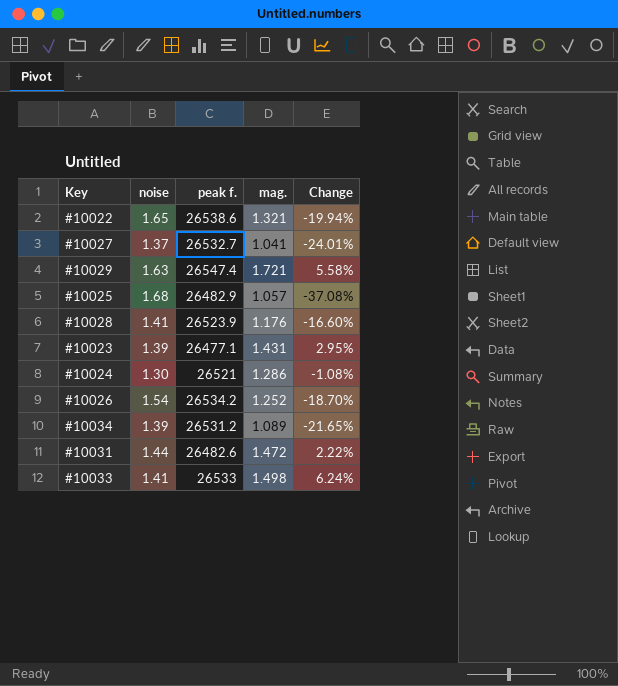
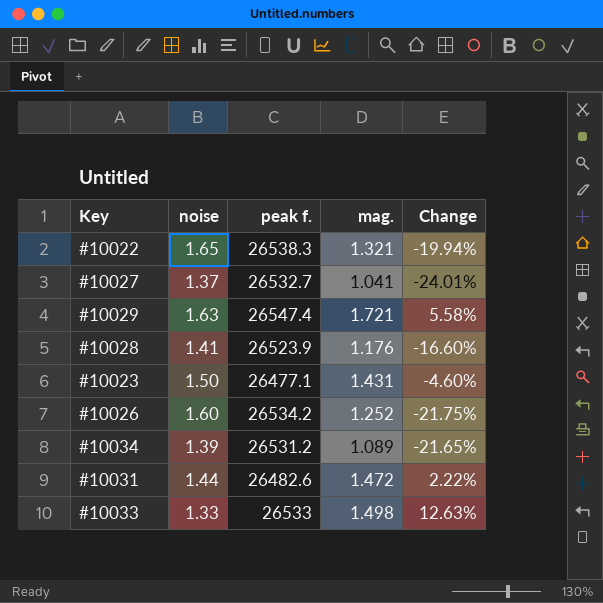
row #10025: 1.68 | 26482.9 | 1.057 | -37.08% -> none
row #10024: 1.30 | 26521 | 1.286 | -1.08% -> none
#10022 | peak f.: 26538.6 -> 26538.3
#10023 | noise: 1.39 -> 1.50
#10023 | Change: 2.95% -> -4.60%
#10026 | noise: 1.54 -> 1.60
#10026 | Change: -18.70% -> -21.75%
#10033 | noise: 1.41 -> 1.33
#10033 | Change: 6.24% -> 12.63%

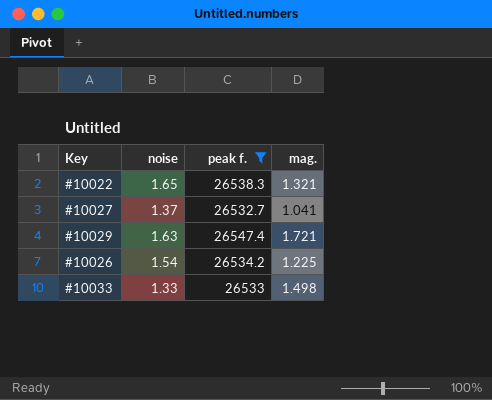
filter: none -> peak f. >= 26532.7
column Change | formula: ([mag.] - [noise]) / [noise] -> none
#10026 | noise: 1.60 -> 1.54
#10026 | mag.: 1.252 -> 1.225

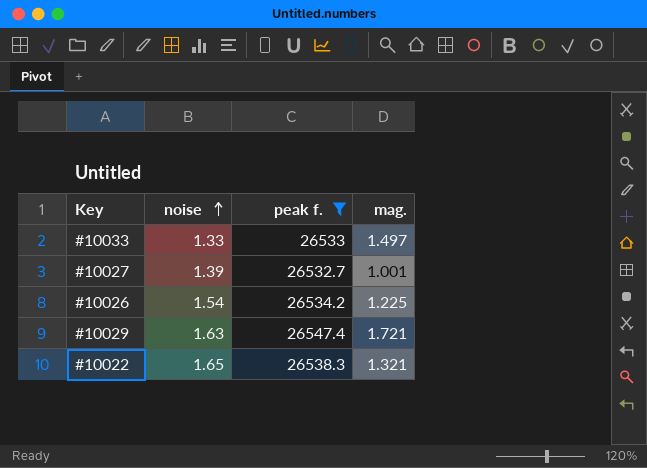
row order: none -> noise ascending
#10033 | mag.: 1.498 -> 1.497
#10027 | noise: 1.37 -> 1.39
#10027 | mag.: 1.041 -> 1.001

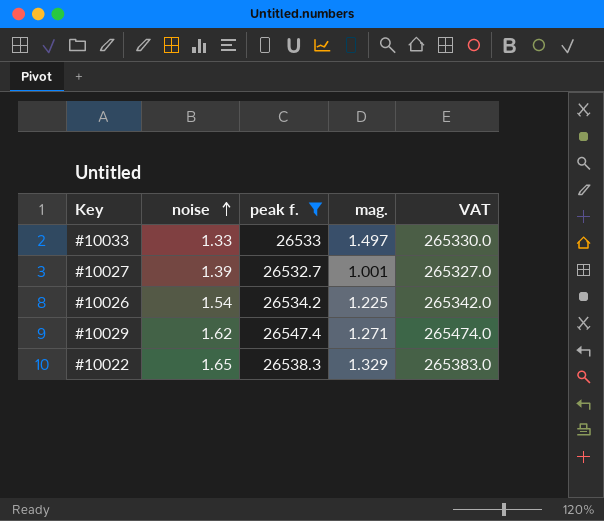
column VAT | formula: none -> [peak f.] * 10
#10029 | noise: 1.63 -> 1.62
#10029 | mag.: 1.721 -> 1.271
#10022 | mag.: 1.321 -> 1.329

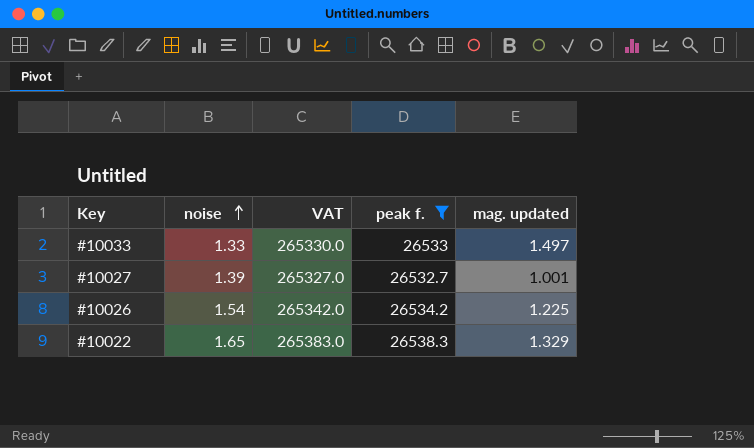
column VAT | position: 5 -> 3
column name: mag. -> mag. updated
row #10029: 1.62 | 26547.4 | 1.271 | 265474.0 -> none

